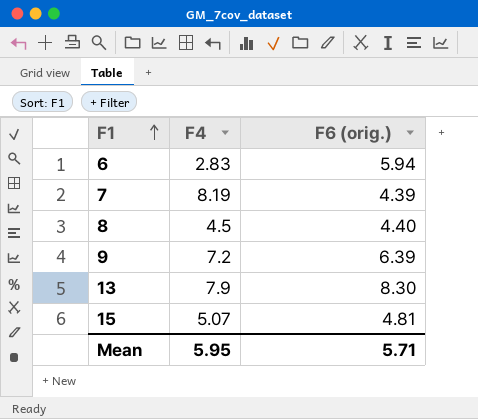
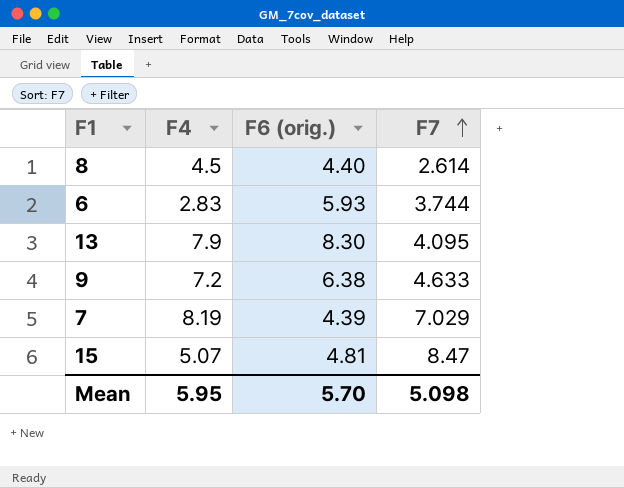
row order: F1 ascending -> F7 ascending
column F7 | position: none -> 4
6 | F6 (orig.): 5.94 -> 5.93
9 | F6 (orig.): 6.39 -> 6.38
Mean | F6 (orig.): 5.71 -> 5.70

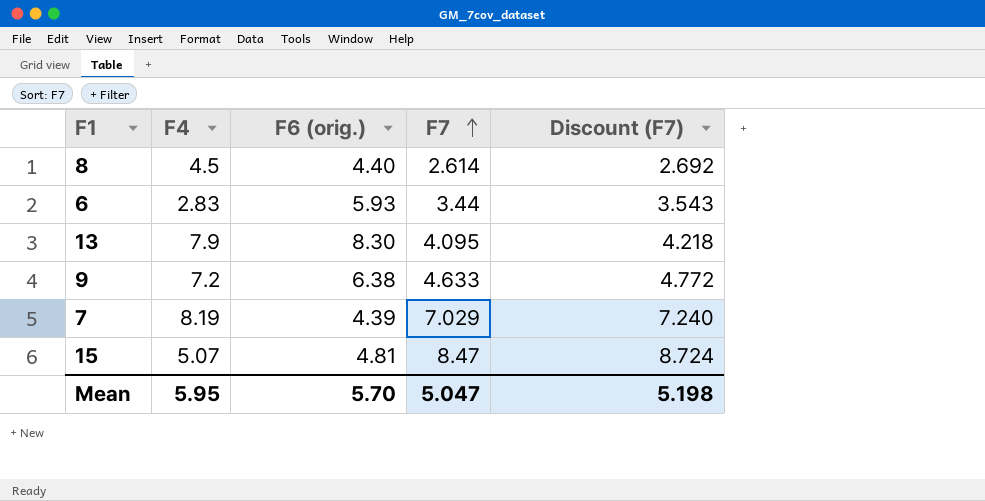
column Discount (F7) | formula: none -> [F7] * 1.03
6 | F7: 3.744 -> 3.44
Mean | F7: 5.098 -> 5.047

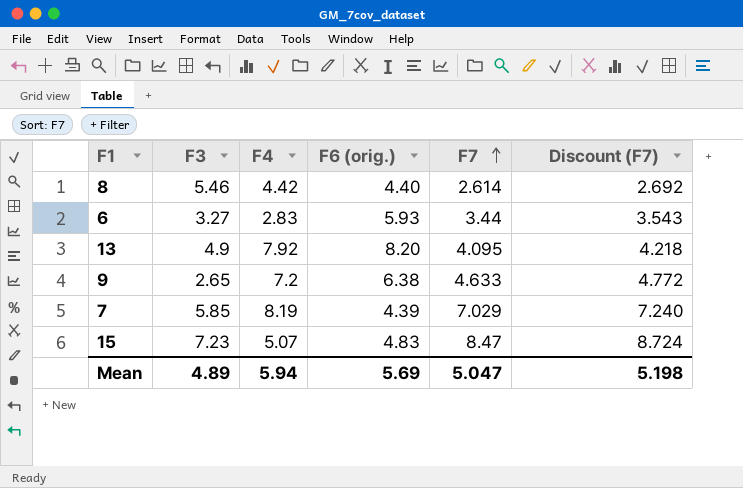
column F3 | position: none -> 2
8 | F4: 4.5 -> 4.42
13 | F4: 7.9 -> 7.92
13 | F6 (orig.): 8.30 -> 8.20
15 | F6 (orig.): 4.81 -> 4.83
Mean | F4: 5.95 -> 5.94
Mean | F6 (orig.): 5.70 -> 5.69

